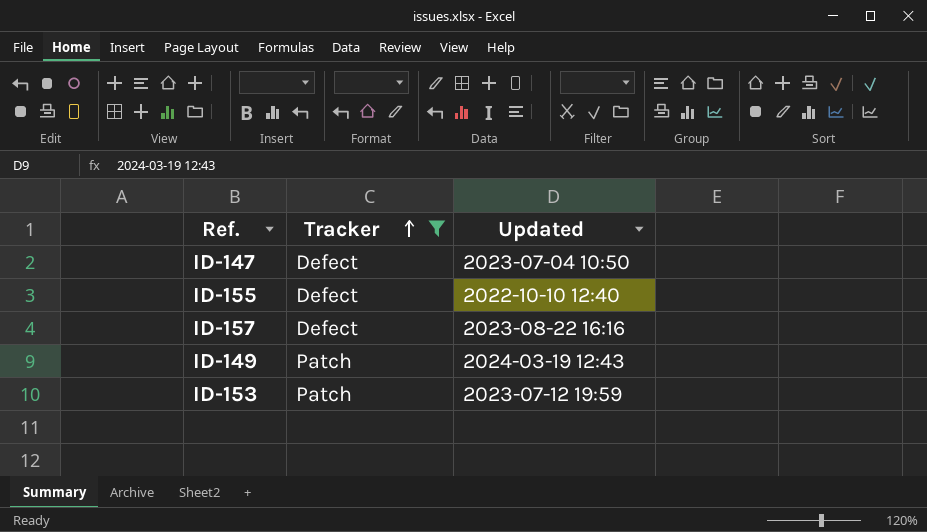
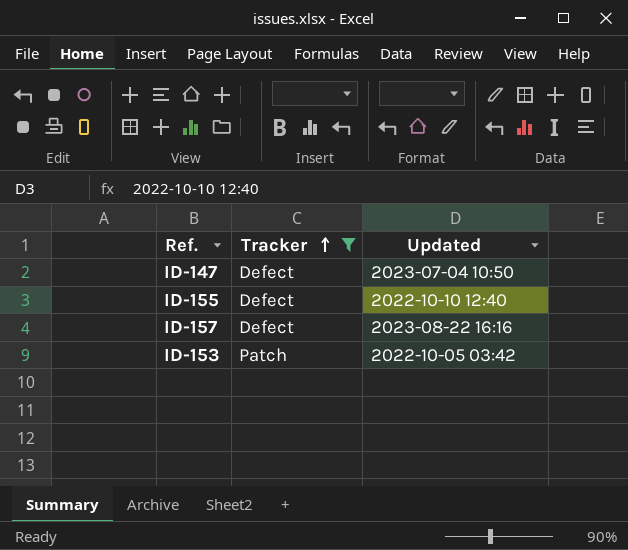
row ID-149: Patch | 2024-03-19 12:43 -> none
ID-153 | Updated: 2023-07-12 19:59 -> 2022-10-05 03:42

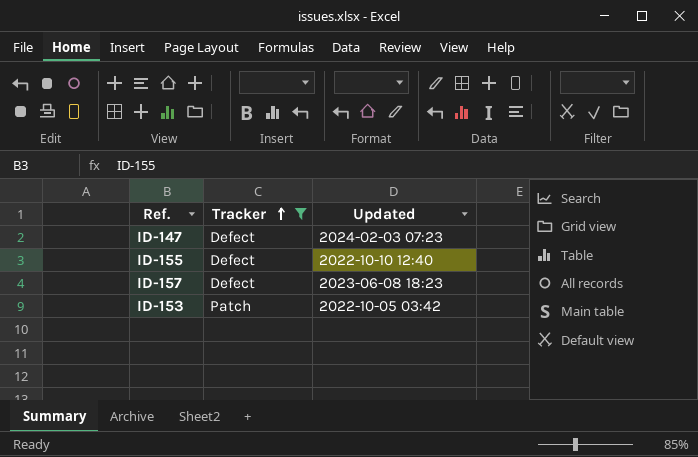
ID-147 | Updated: 2023-07-04 10:50 -> 2024-02-03 07:23
ID-157 | Updated: 2023-08-22 16:16 -> 2023-06-08 18:23

